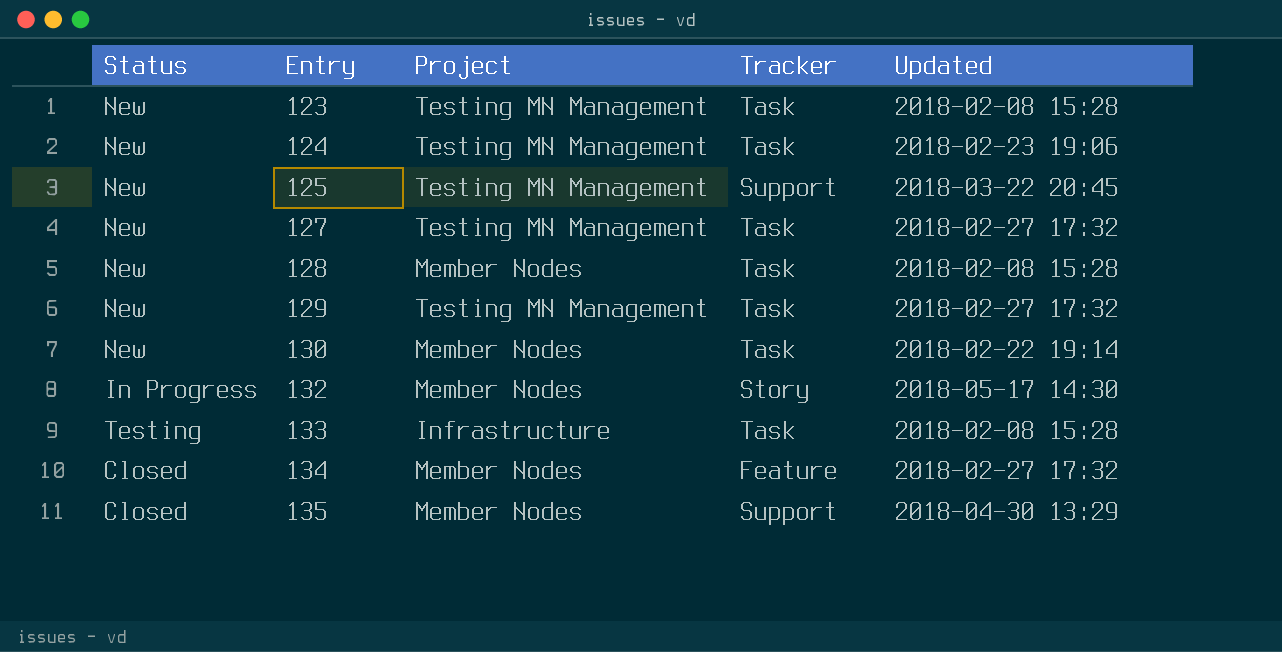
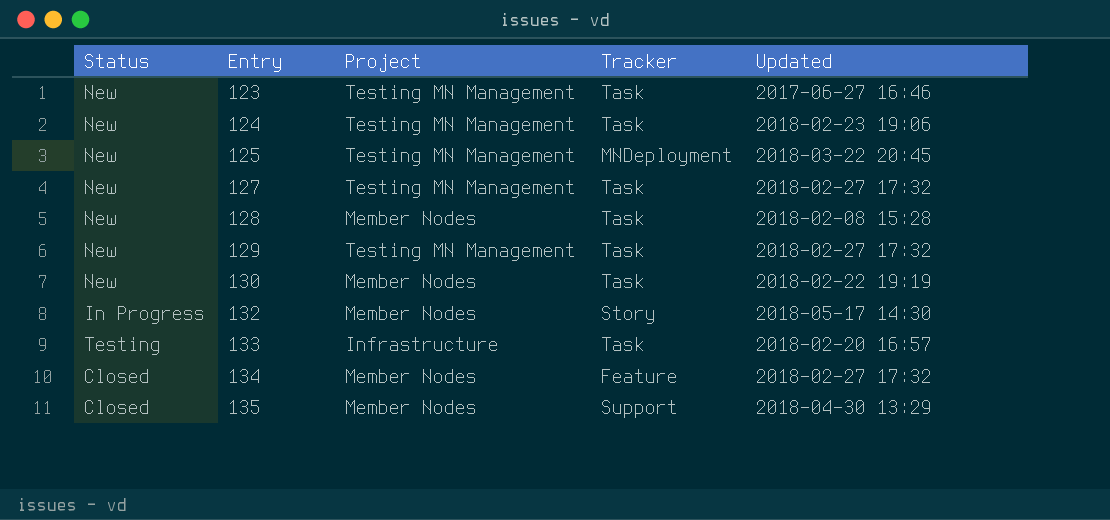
123 | Updated: 2018-02-08 15:28 -> 2017-06-27 16:46
125 | Tracker: Support -> MNDeployment
130 | Updated: 2018-02-22 19:14 -> 2018-02-22 19:19
133 | Updated: 2018-02-08 15:28 -> 2018-02-20 16:57

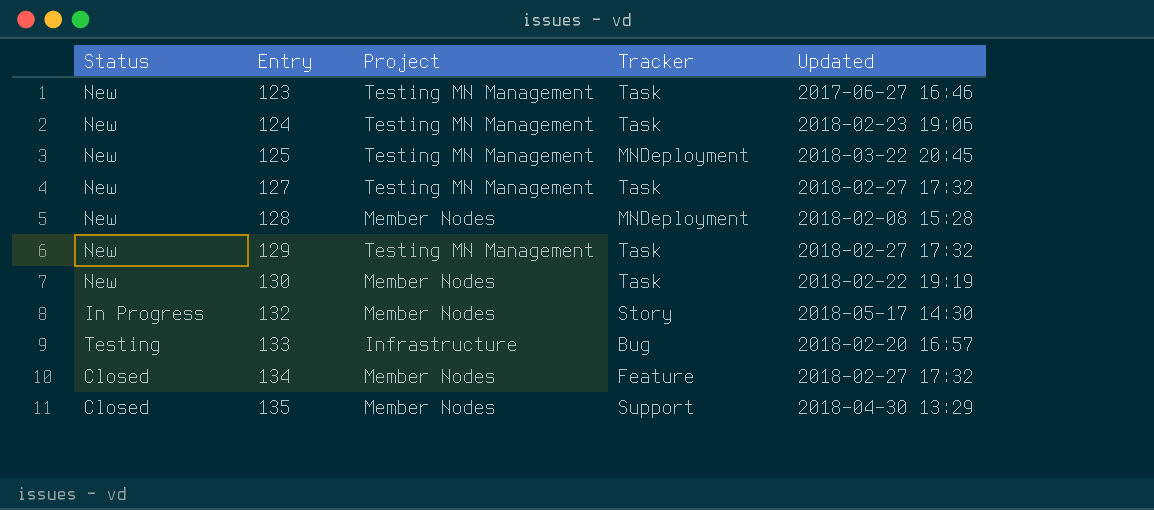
128 | Tracker: Task -> MNDeployment
133 | Tracker: Task -> Bug

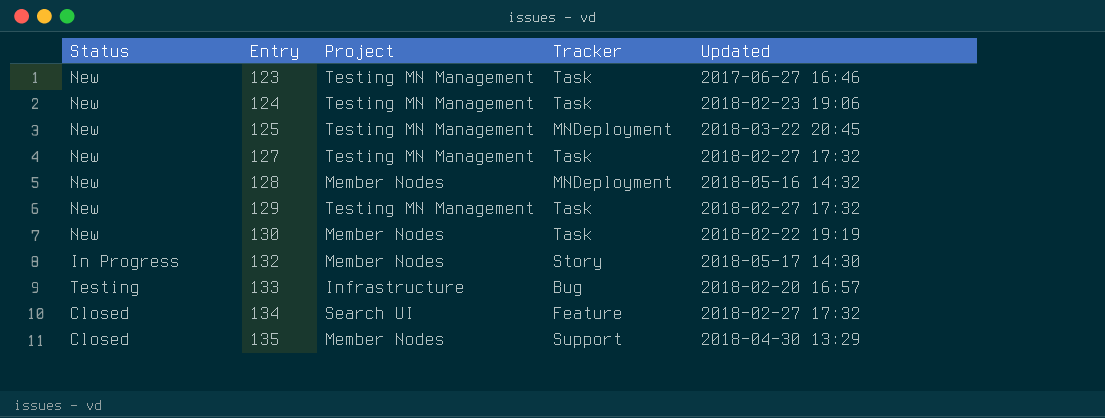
128 | Updated: 2018-02-08 15:28 -> 2018-05-16 14:32
134 | Project: Member Nodes -> Search UI

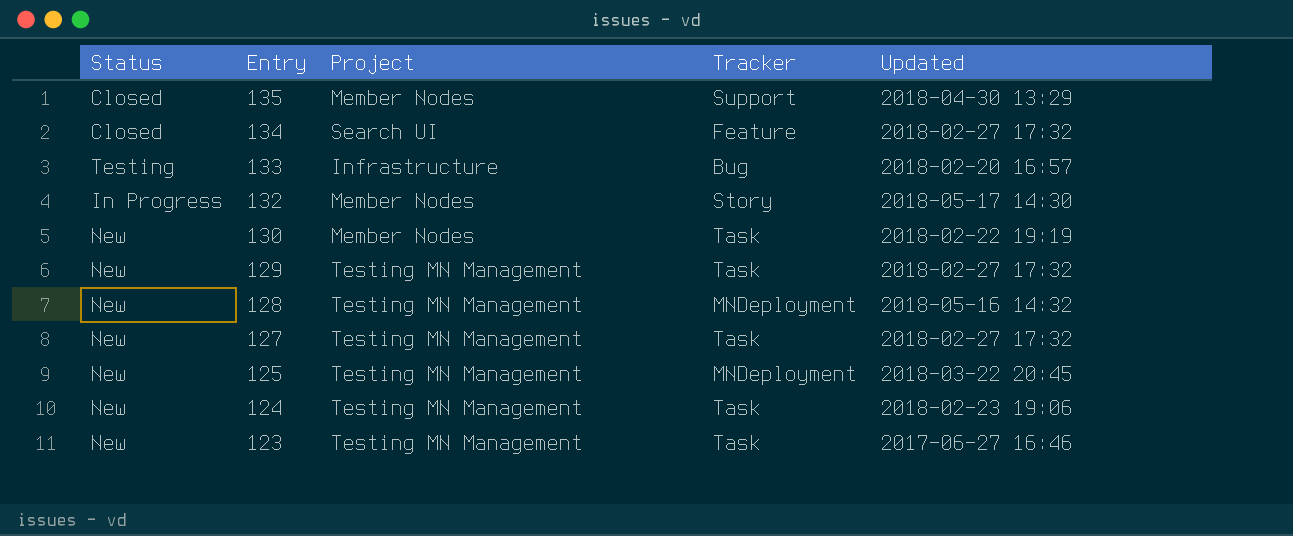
row order: Entry ascending -> Entry descending
128 | Project: Member Nodes -> Testing MN Management

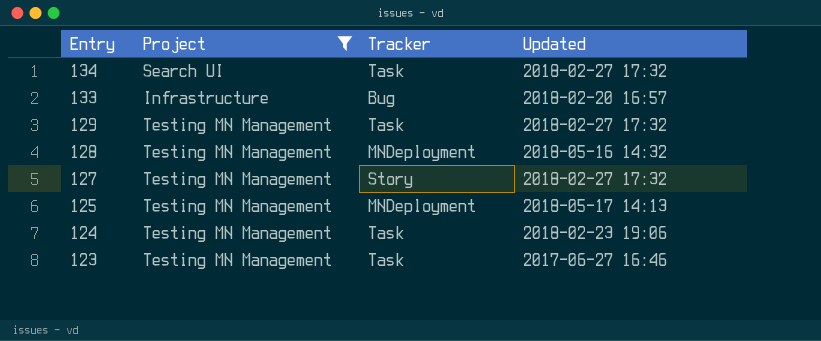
filter: none -> Project != Member Nodes
column Status | position: 1 -> none
134 | Tracker: Feature -> Task
127 | Tracker: Task -> Story
125 | Updated: 2018-03-22 20:45 -> 2018-05-17 14:13

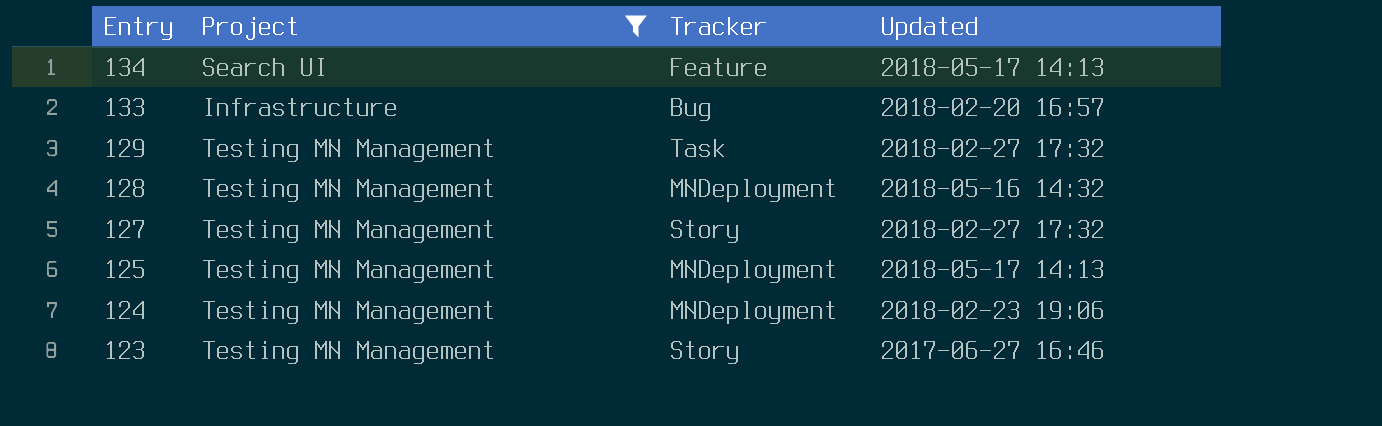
134 | Tracker: Task -> Feature
134 | Updated: 2018-02-27 17:32 -> 2018-05-17 14:13
124 | Tracker: Task -> MNDeployment
123 | Tracker: Task -> Story

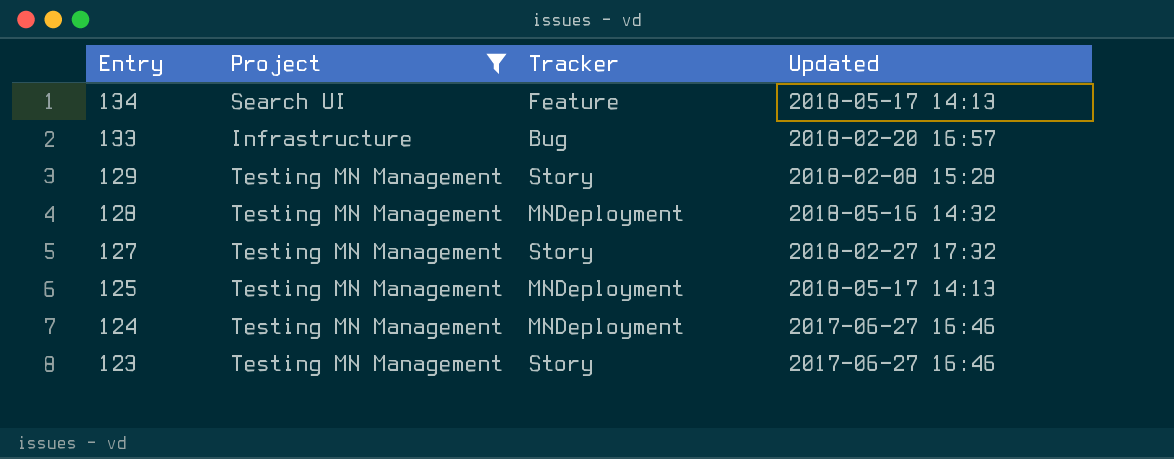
129 | Tracker: Task -> Story
129 | Updated: 2018-02-27 17:32 -> 2018-02-08 15:28
124 | Updated: 2018-02-23 19:06 -> 2017-06-27 16:46

